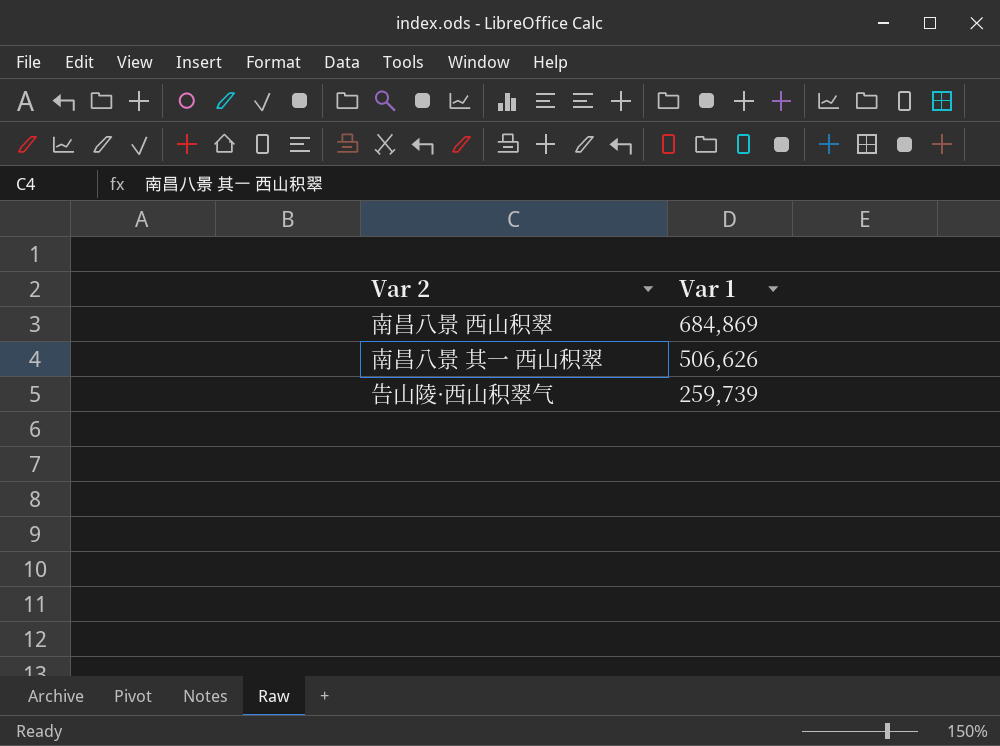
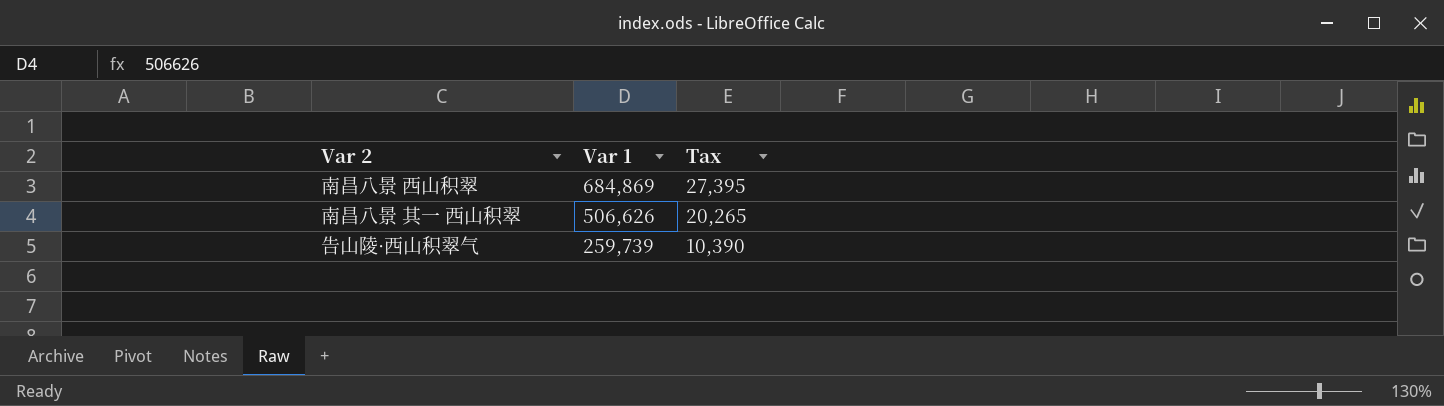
column Tax | formula: none -> [Var 1] * 0.04

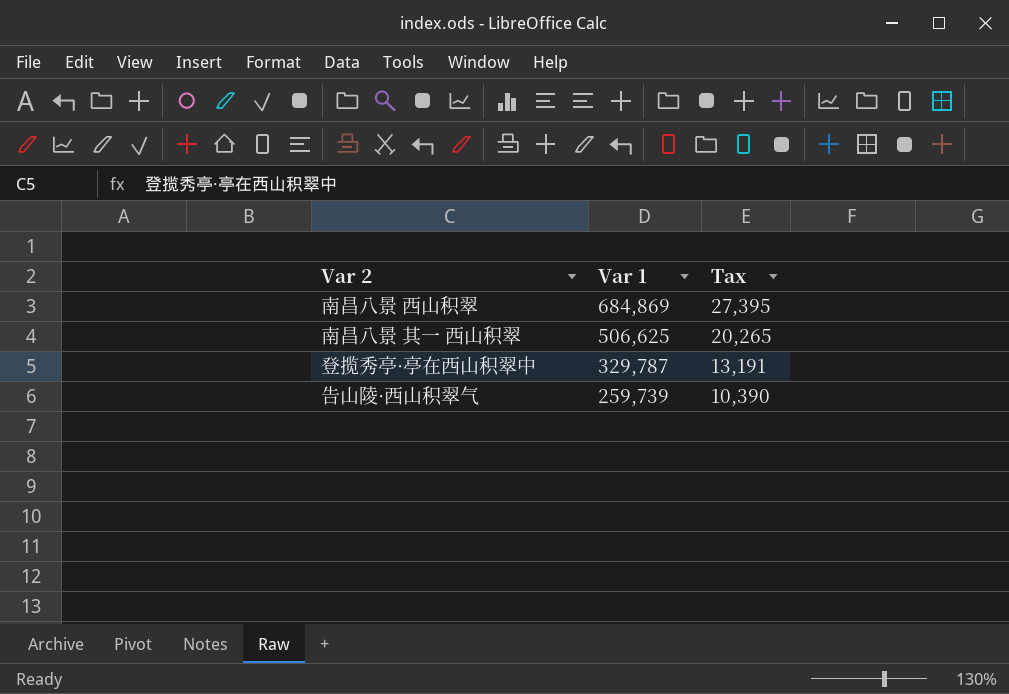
南昌八景 其一 西山积翠 | Var 1: 506,626 -> 506,625
row 登揽秀亭·亭在西山积翠中: none -> 329,787 | 13,191

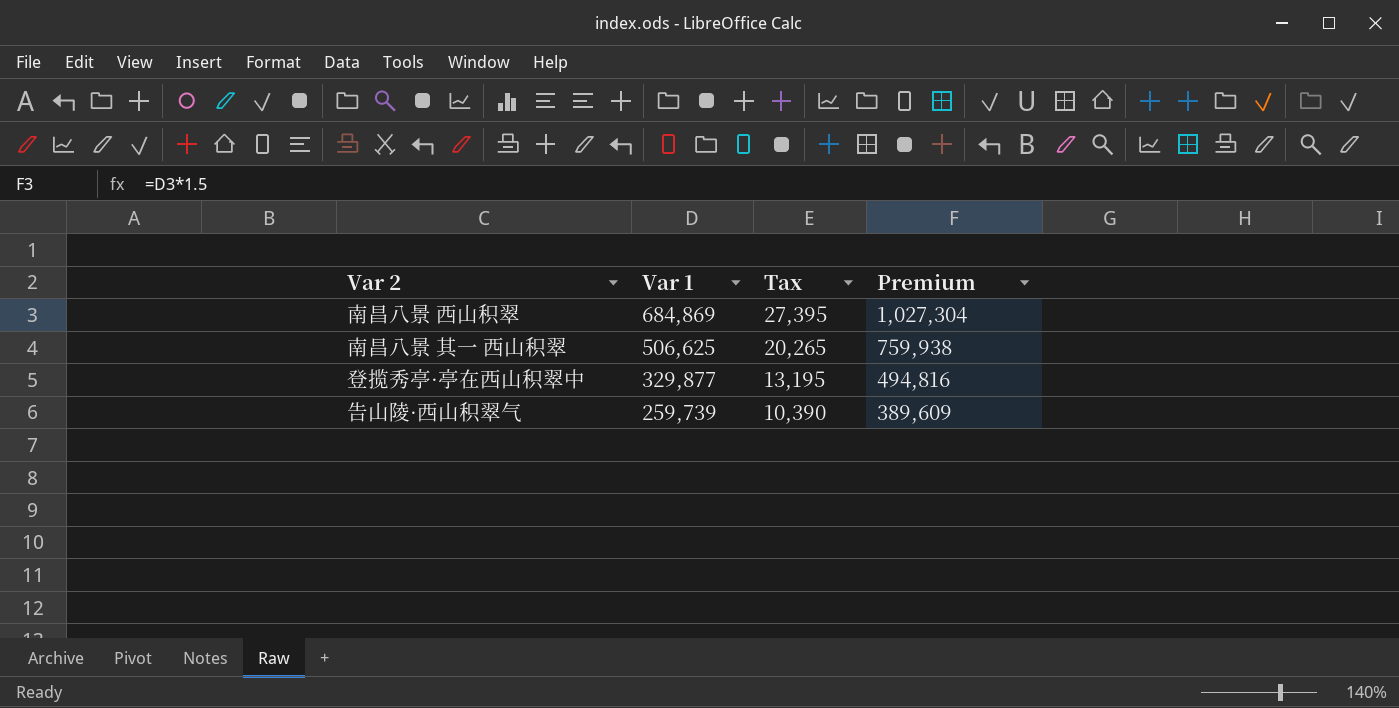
column Premium | formula: none -> [Var 1] * 1.5
登揽秀亭·亭在西山积翠中 | Var 1: 329,787 -> 329,877
登揽秀亭·亭在西山积翠中 | Tax: 13,191 -> 13,195

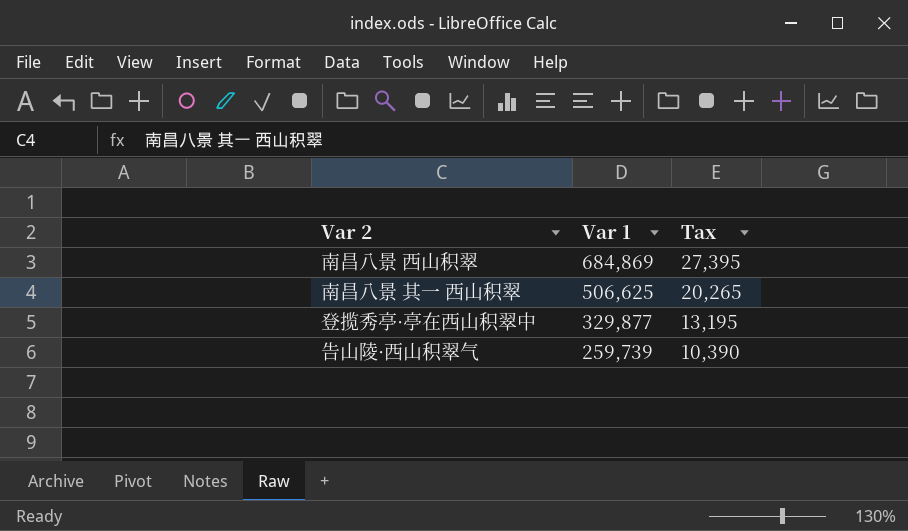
column Premium | formula: [Var 1] * 1.5 -> none

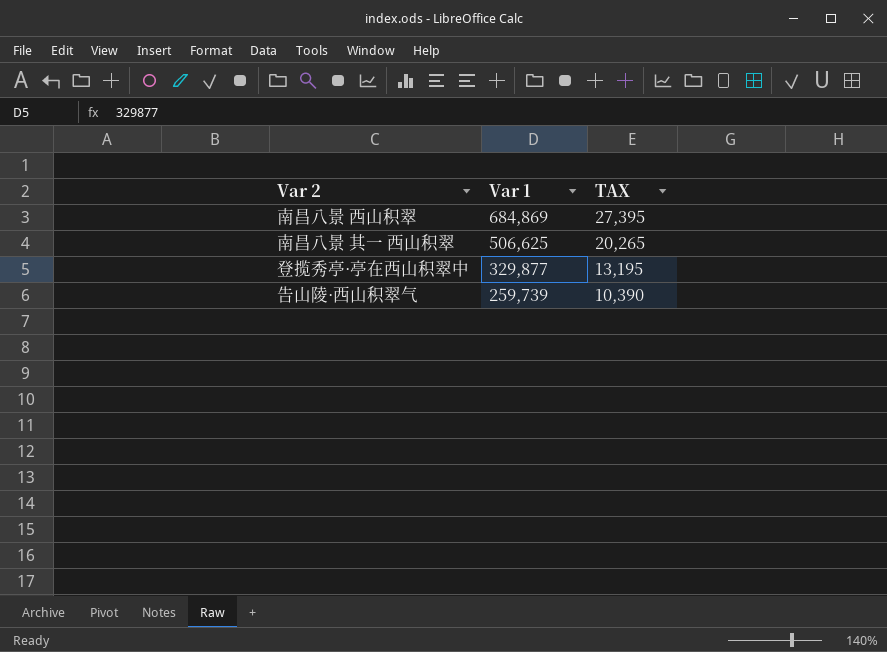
column name: Tax -> TAX

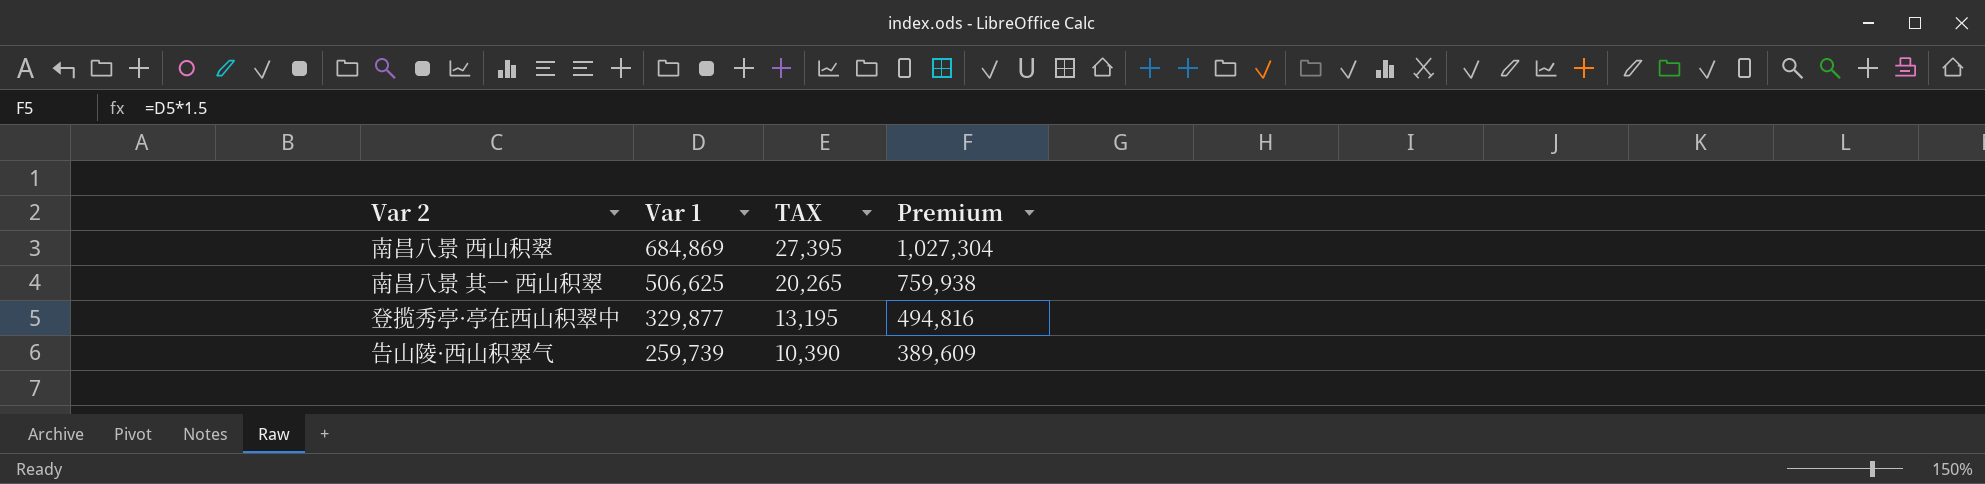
column Premium | formula: none -> [Var 1] * 1.5

